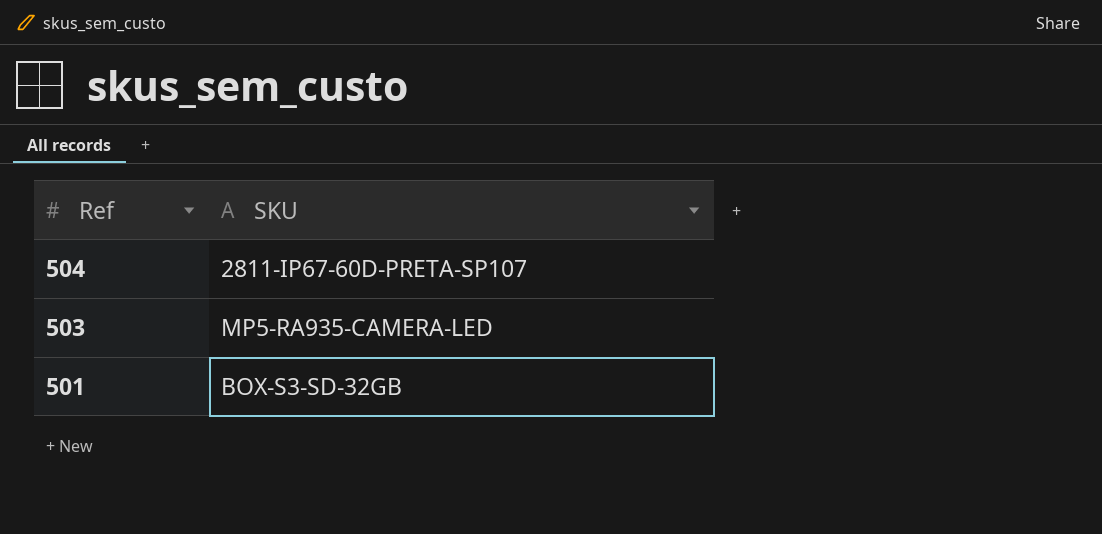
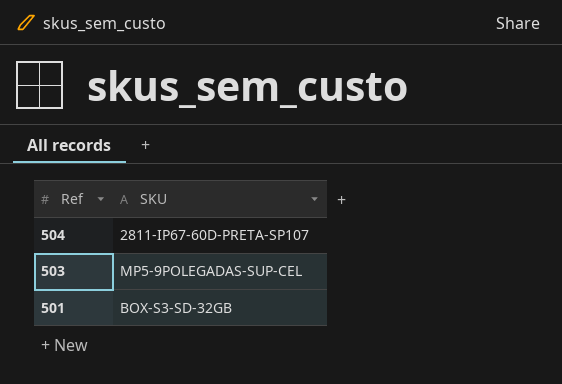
503 | SKU: MP5-RA935-CAMERA-LED -> MP5-9POLEGADAS-SUP-CEL

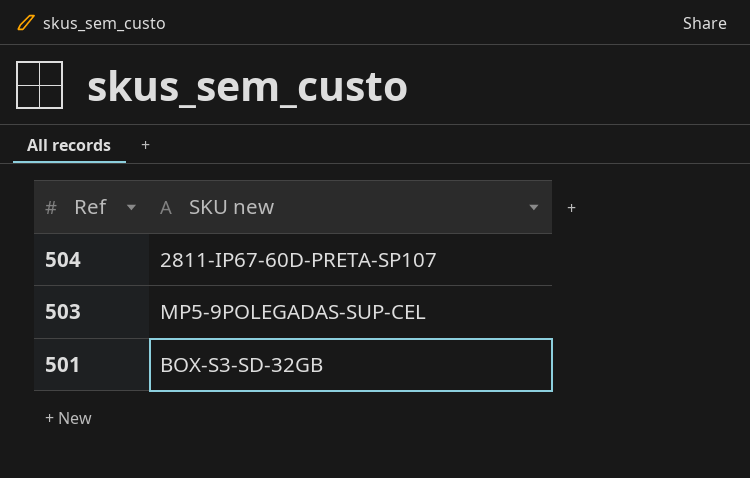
column name: SKU -> SKU new

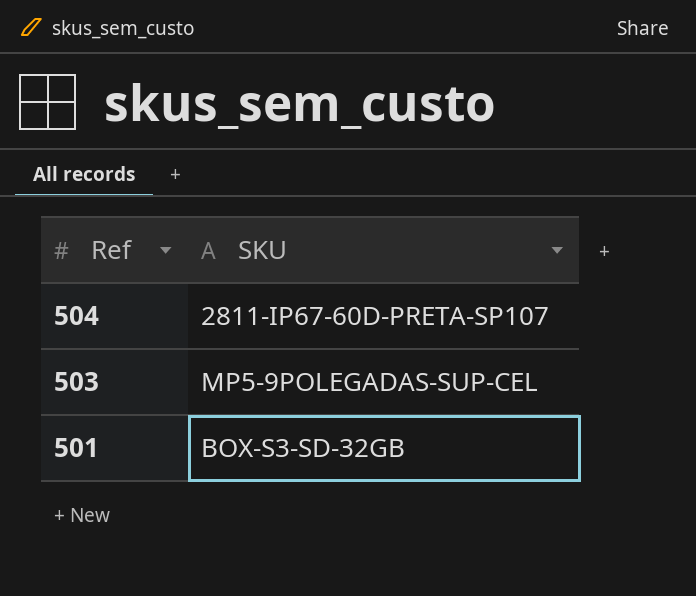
column name: SKU new -> SKU

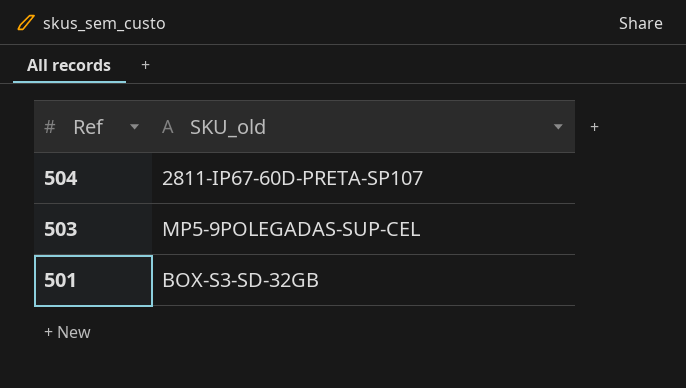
column name: SKU -> SKU_old

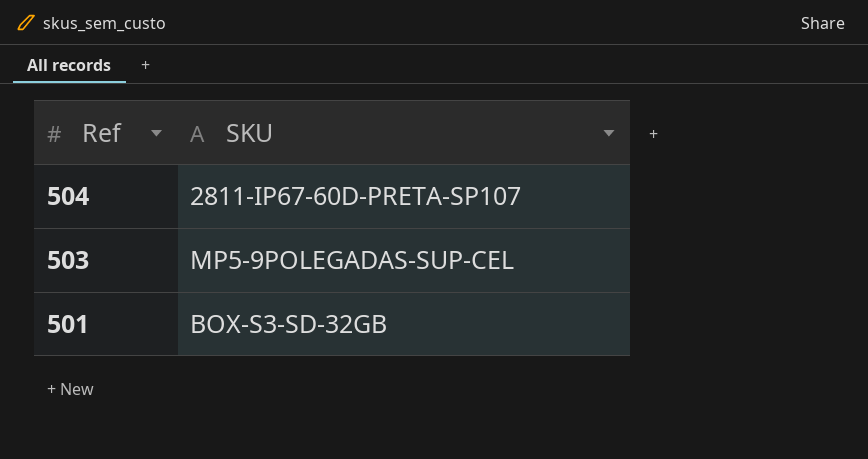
column name: SKU_old -> SKU

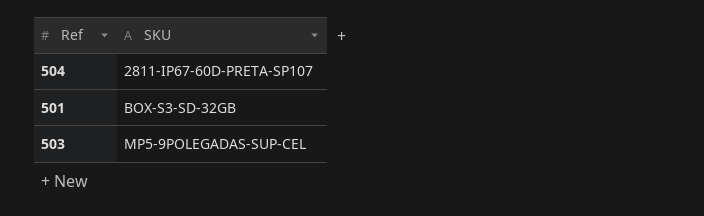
row order: Ref descending -> SKU ascending

